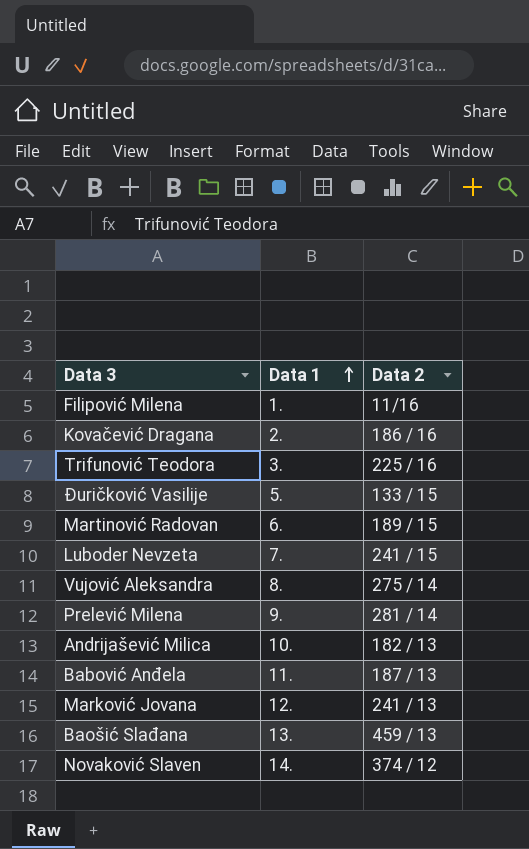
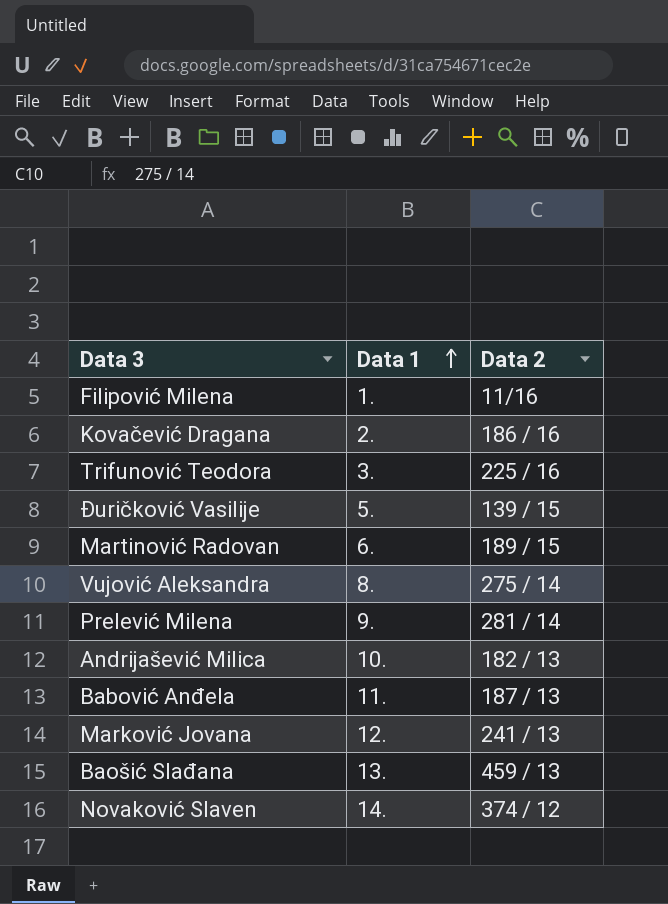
row Luboder Nevzeta: 7. | 241 / 15 -> none
Đuričković Vasilije | Data 2: 133 / 15 -> 139 / 15

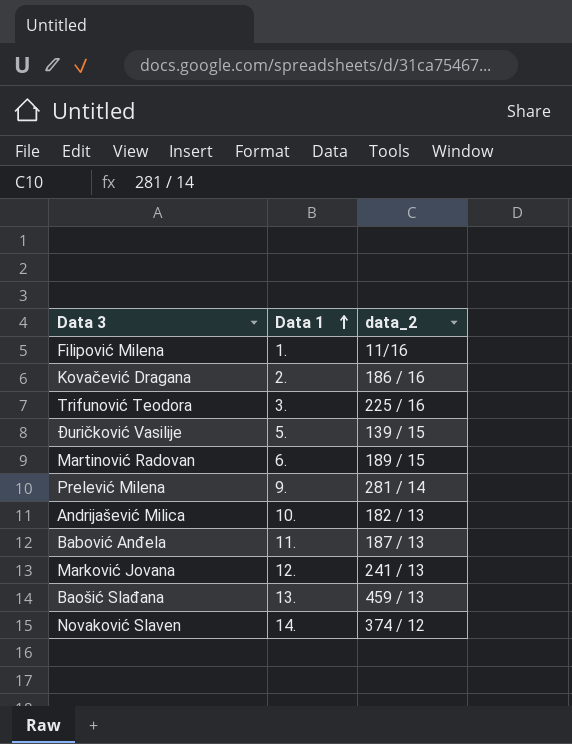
column name: Data 2 -> data_2
row Vujović Aleksandra: 8. | 275 / 14 -> none

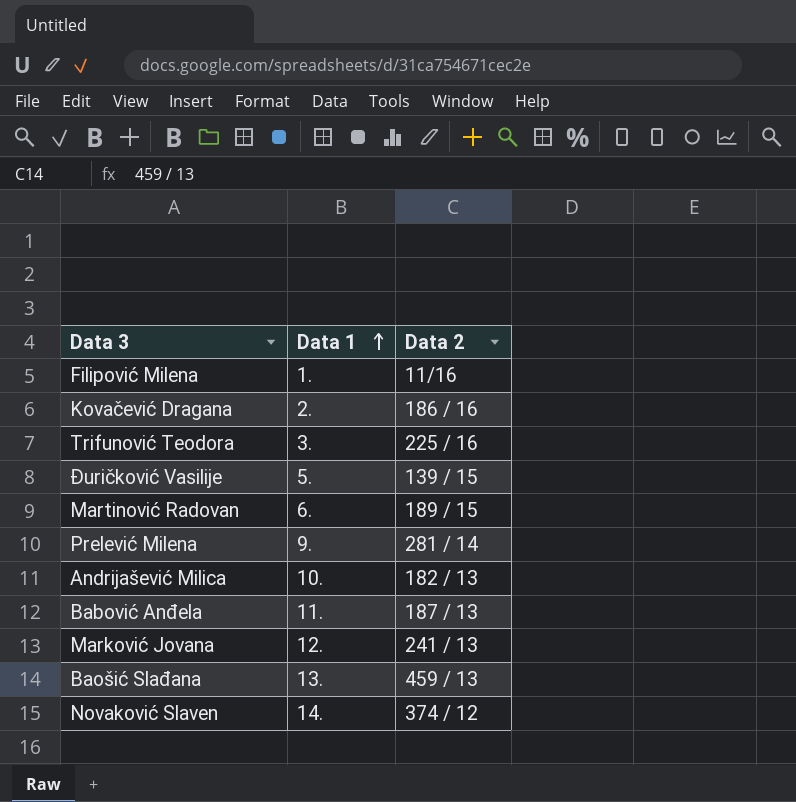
column name: data_2 -> Data 2

